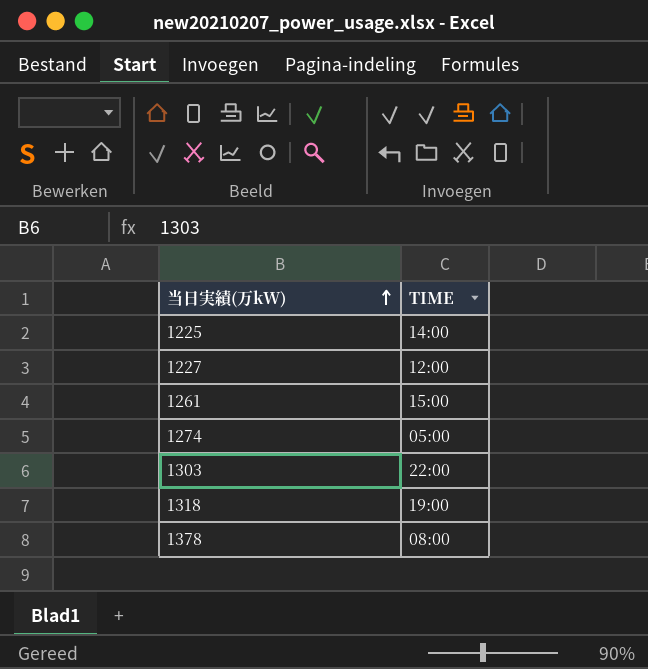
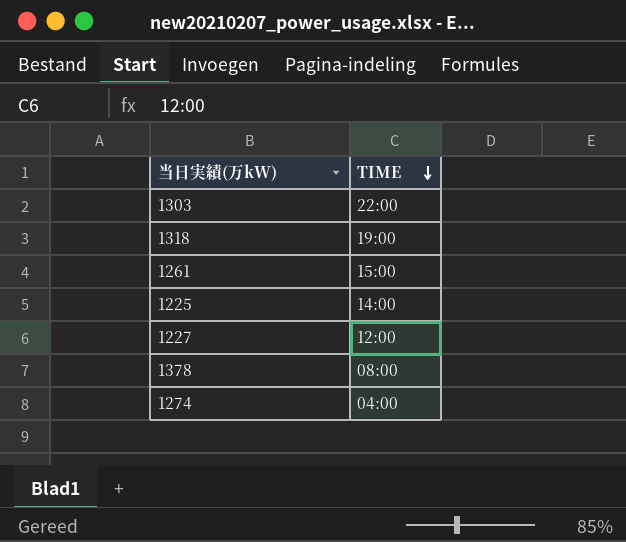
row order: 当日実績(万kW) ascending -> TIME descending
1274 | TIME: 05:00 -> 04:00

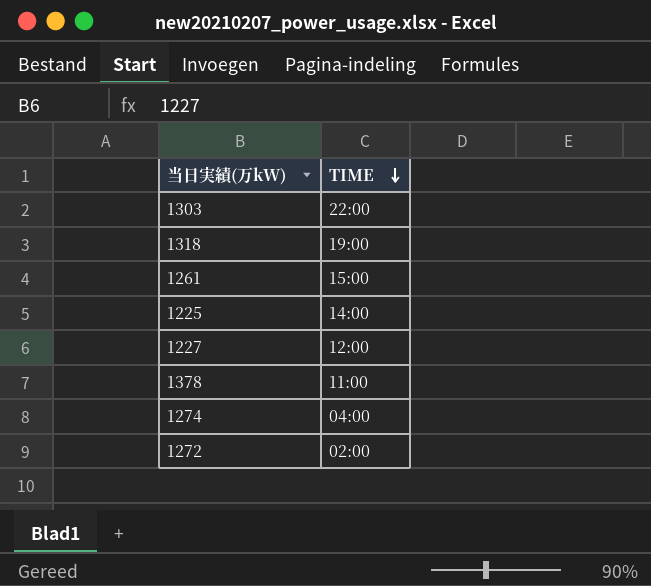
1378 | TIME: 08:00 -> 11:00
row 1272: none -> 02:00

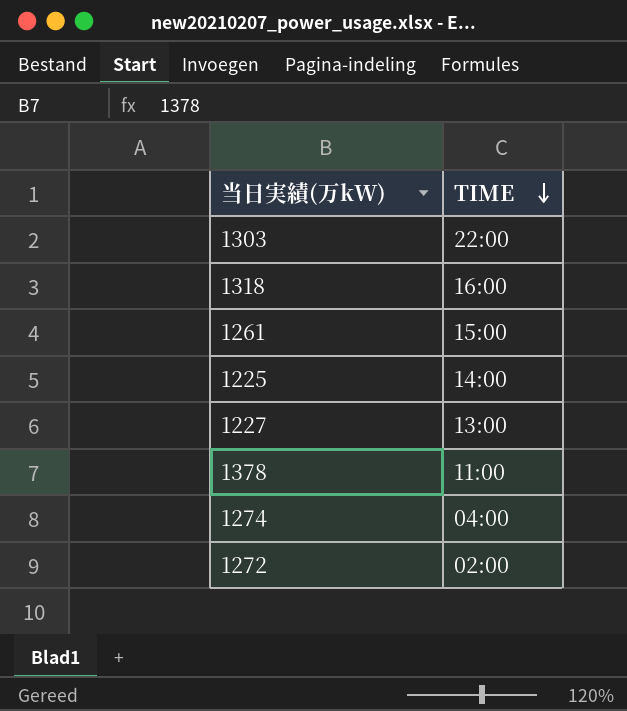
1318 | TIME: 19:00 -> 16:00
1227 | TIME: 12:00 -> 13:00

